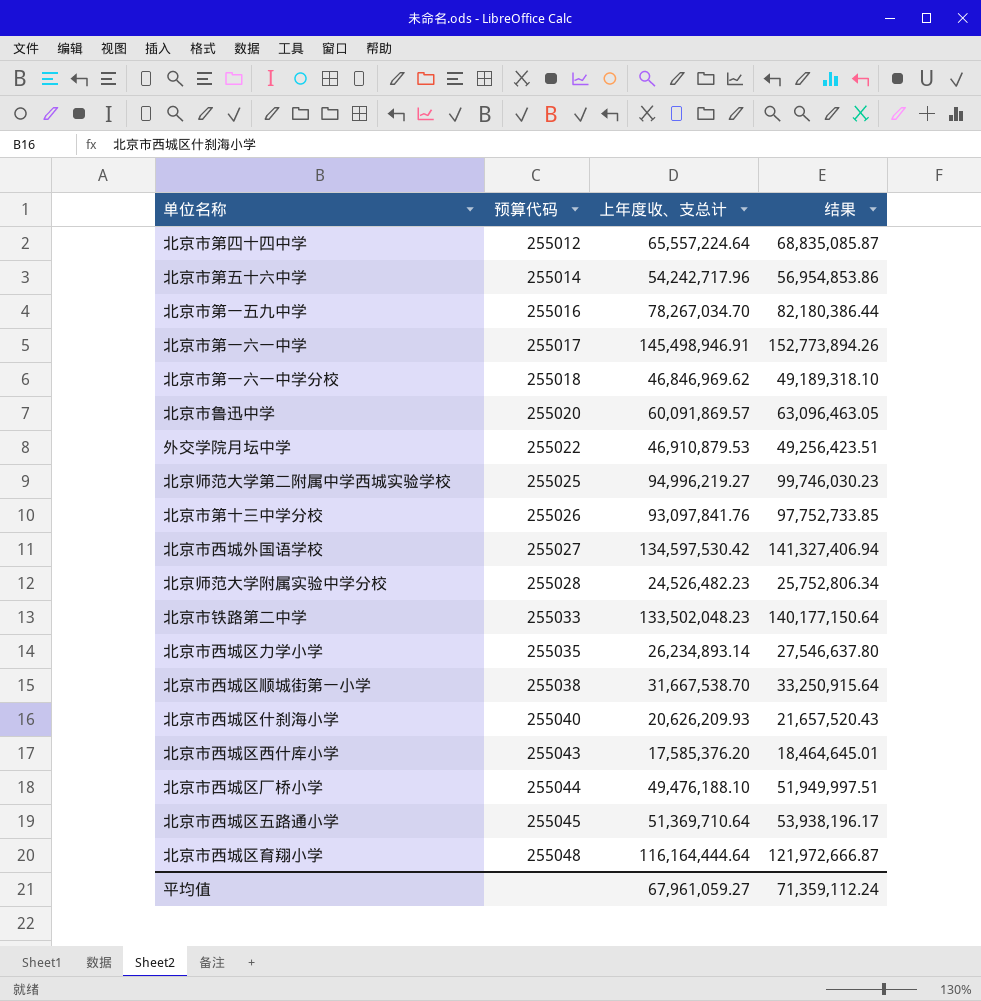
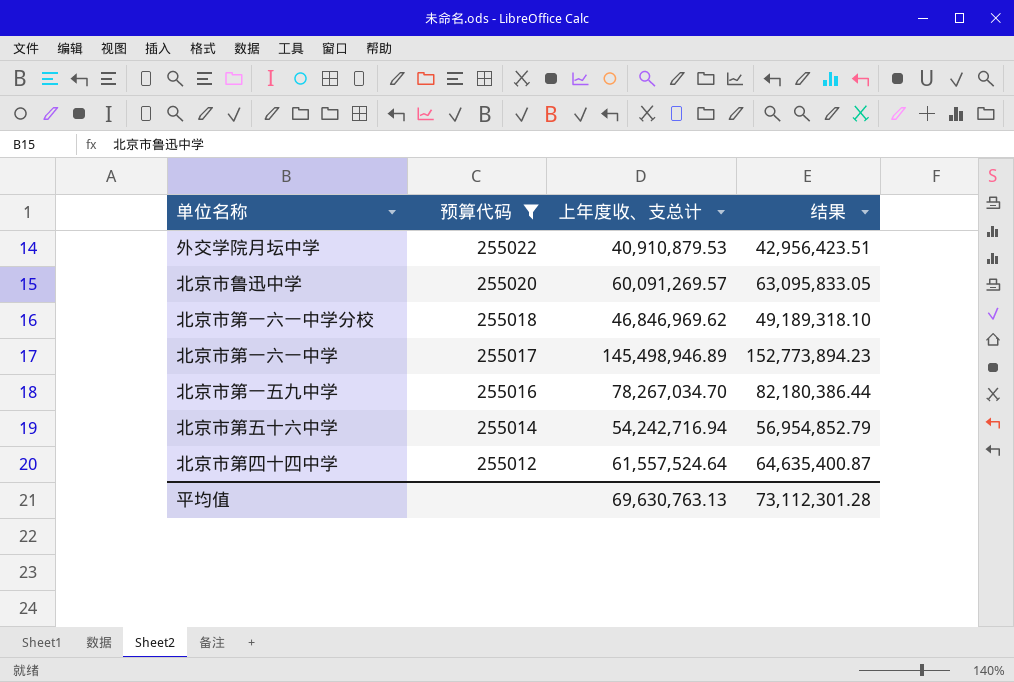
filter: none -> 预算代码 <= 255022
row order: 预算代码 ascending -> 预算代码 descending
外交学院月坛中学 | 上年度收、支总计: 46,910,879.53 -> 40,910,879.53
外交学院月坛中学 | 结果: 49,256,423.51 -> 42,956,423.51
北京市鲁迅中学 | 上年度收、支总计: 60,091,869.57 -> 60,091,269.57
北京市鲁迅中学 | 结果: 63,096,463.05 -> 63,095,833.05
北京市第一六一中学 | 上年度收、支总计: 145,498,946.91 -> 145,498,946.89
北京市第一六一中学 | 结果: 152,773,894.26 -> 152,773,894.23
北京市第五十六中学 | 上年度收、支总计: 54,242,717.96 -> 54,242,716.94
北京市第五十六中学 | 结果: 56,954,853.86 -> 56,954,852.79
北京市第四十四中学 | 上年度收、支总计: 65,557,224.64 -> 61,557,524.64
北京市第四十四中学 | 结果: 68,835,085.87 -> 64,635,400.87
平均值 | 上年度收、支总计: 67,961,059.27 -> 69,630,763.13
平均值 | 结果: 71,359,112.24 -> 73,112,301.28

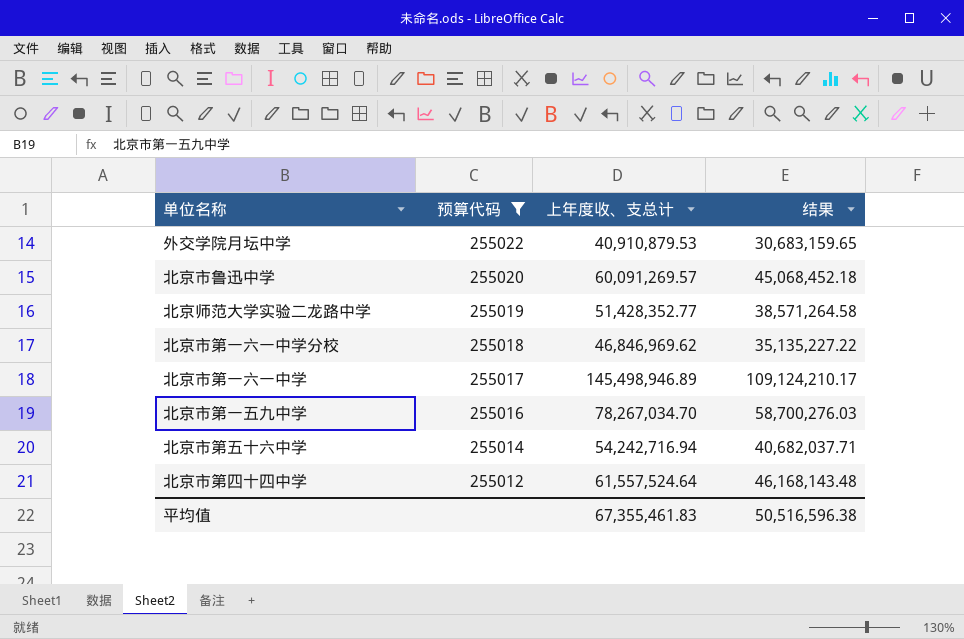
column 结果 | formula: [上年度收、支总计] * 1.05 -> [上年度收、支总计] * 0.75
row 北京师范大学实验二龙路中学: none -> 255019 | 51,428,352.77 | 38,571,264.58
平均值 | 上年度收、支总计: 69,630,763.13 -> 67,355,461.83
平均值 | 结果: 73,112,301.28 -> 50,516,596.38

